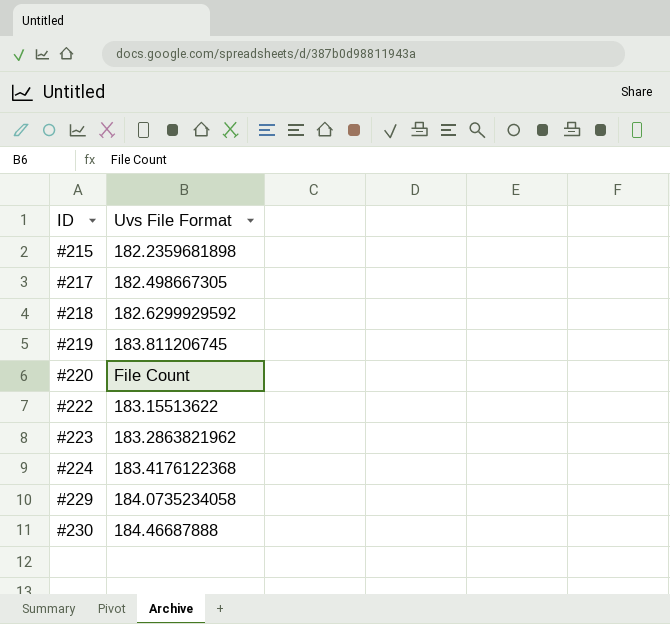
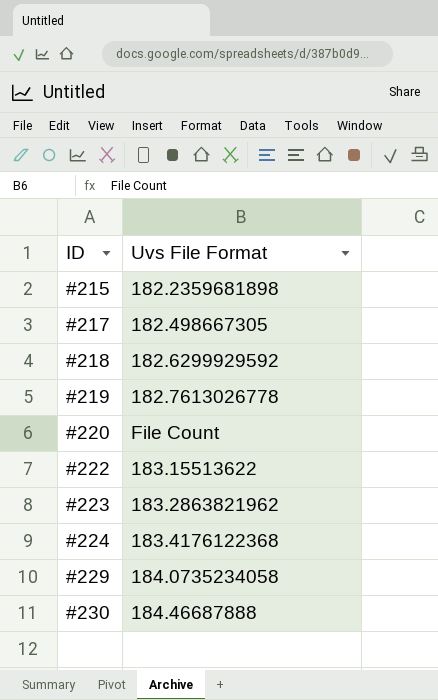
#219 | Uvs File Format: 183.811206745 -> 182.7613026778

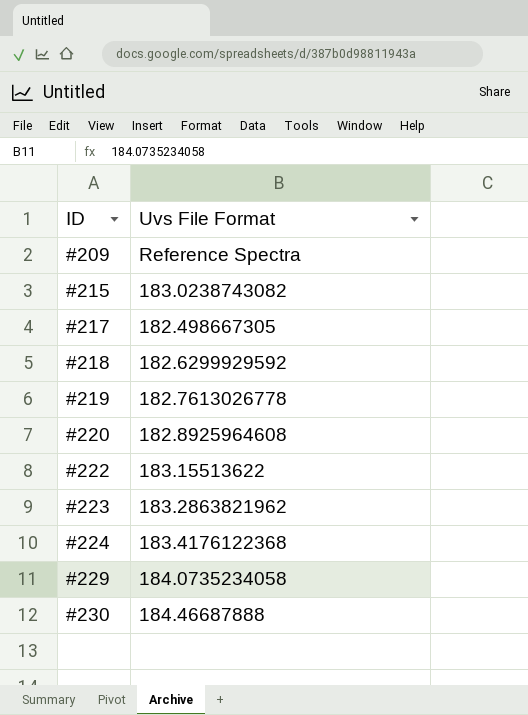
row #209: none -> Reference Spectra
#215 | Uvs File Format: 182.2359681898 -> 183.0238743082
#220 | Uvs File Format: File Count -> 182.8925964608

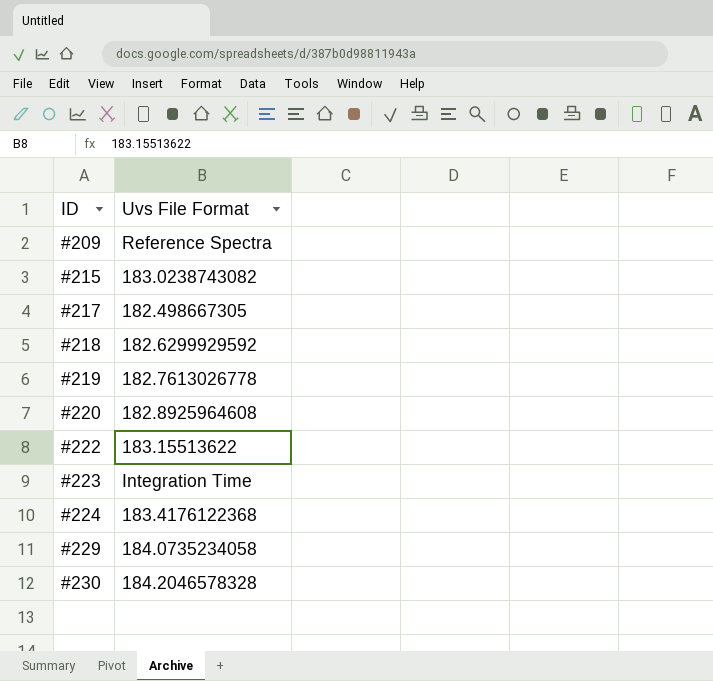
#223 | Uvs File Format: 183.2863821962 -> Integration Time
#230 | Uvs File Format: 184.46687888 -> 184.2046578328

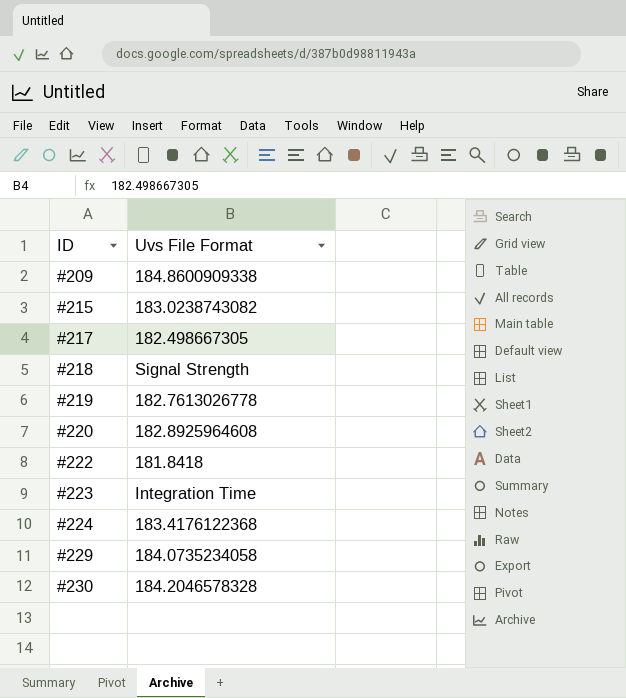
#209 | Uvs File Format: Reference Spectra -> 184.8600909338
#218 | Uvs File Format: 182.6299929592 -> Signal Strength
#222 | Uvs File Format: 183.15513622 -> 181.8418

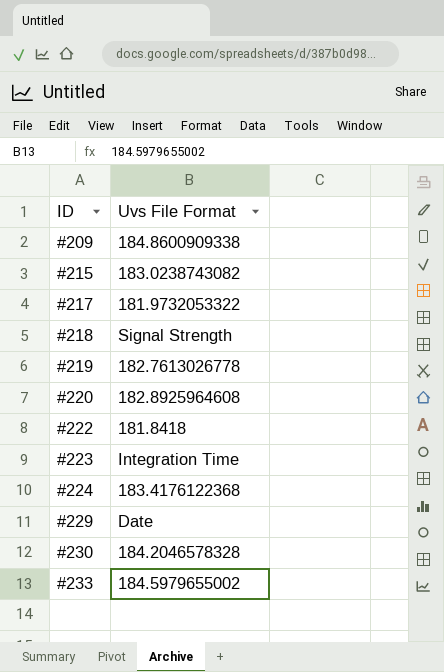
#217 | Uvs File Format: 182.498667305 -> 181.9732053322
#229 | Uvs File Format: 184.0735234058 -> Date
row #233: none -> 184.5979655002

